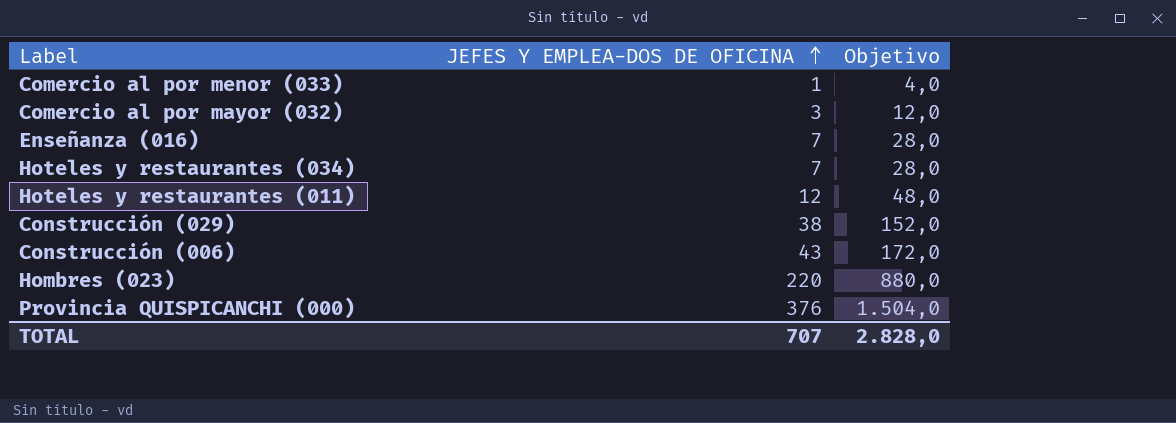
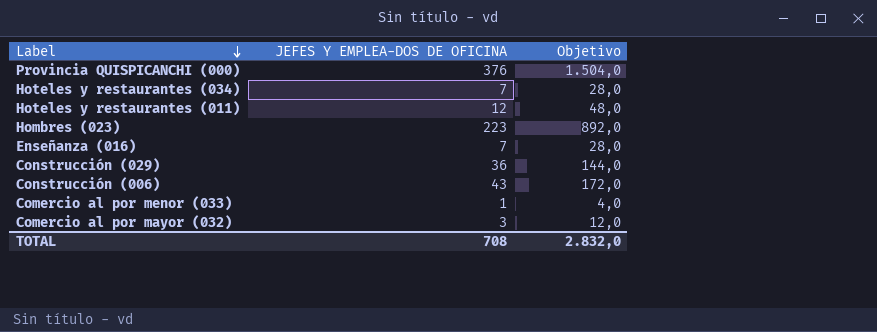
row order: JEFES Y EMPLEA-DOS DE OFICINA ascending -> Label descending
Hombres (023) | JEFES Y EMPLEA-DOS DE OFICINA: 220 -> 223
Hombres (023) | Objetivo: 880,0 -> 892,0
Construcción (029) | JEFES Y EMPLEA-DOS DE OFICINA: 38 -> 36
Construcción (029) | Objetivo: 152,0 -> 144,0
TOTAL | JEFES Y EMPLEA-DOS DE OFICINA: 707 -> 708
TOTAL | Objetivo: 2.828,0 -> 2.832,0

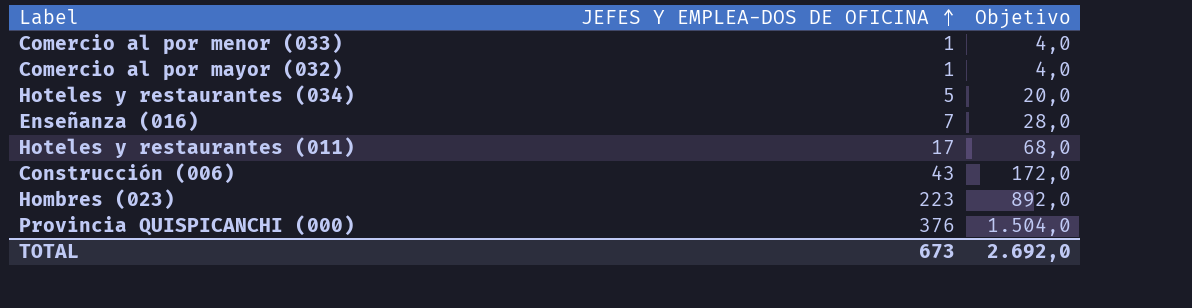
row order: Label descending -> JEFES Y EMPLEA-DOS DE OFICINA ascending
row Construcción (029): 36 | 144,0 -> none
Comercio al por mayor (032) | JEFES Y EMPLEA-DOS DE OFICINA: 3 -> 1
Comercio al por mayor (032) | Objetivo: 12,0 -> 4,0
Hoteles y restaurantes (034) | JEFES Y EMPLEA-DOS DE OFICINA: 7 -> 5
Hoteles y restaurantes (034) | Objetivo: 28,0 -> 20,0
Hoteles y restaurantes (011) | JEFES Y EMPLEA-DOS DE OFICINA: 12 -> 17
Hoteles y restaurantes (011) | Objetivo: 48,0 -> 68,0
TOTAL | JEFES Y EMPLEA-DOS DE OFICINA: 708 -> 673
TOTAL | Objetivo: 2.832,0 -> 2.692,0

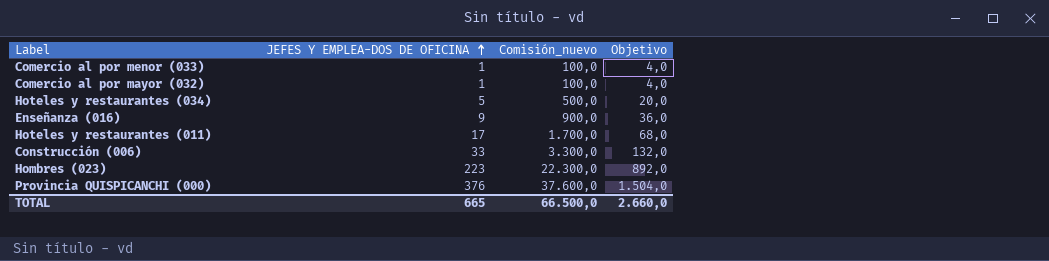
column Comisión_nuevo | formula: none -> [JEFES Y EMPLEA-DOS DE OFICINA] * 100
Enseñanza (016) | JEFES Y EMPLEA-DOS DE OFICINA: 7 -> 9
Enseñanza (016) | Objetivo: 28,0 -> 36,0
Construcción (006) | JEFES Y EMPLEA-DOS DE OFICINA: 43 -> 33
Construcción (006) | Objetivo: 172,0 -> 132,0
TOTAL | JEFES Y EMPLEA-DOS DE OFICINA: 673 -> 665
TOTAL | Objetivo: 2.692,0 -> 2.660,0

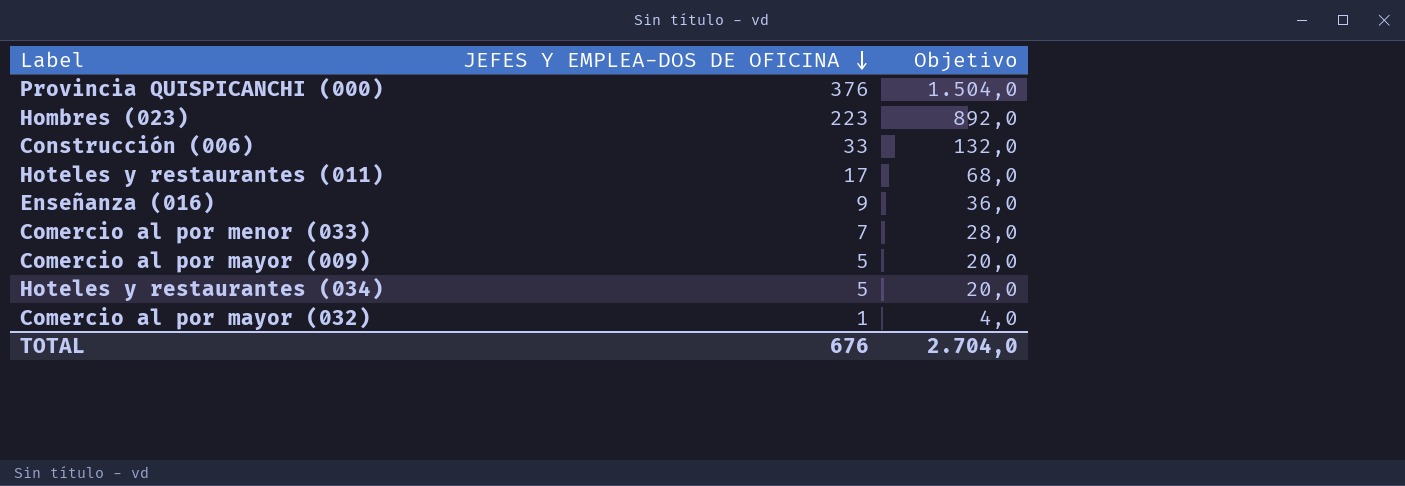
row order: JEFES Y EMPLEA-DOS DE OFICINA ascending -> JEFES Y EMPLEA-DOS DE OFICINA descending
column Comisión_nuevo | formula: [JEFES Y EMPLEA-DOS DE OFICINA] * 100 -> none
Comercio al por menor (033) | JEFES Y EMPLEA-DOS DE OFICINA: 1 -> 7
Comercio al por menor (033) | Objetivo: 4,0 -> 28,0
row Comercio al por mayor (009): none -> 5 | 20,0
TOTAL | JEFES Y EMPLEA-DOS DE OFICINA: 665 -> 676
TOTAL | Objetivo: 2.660,0 -> 2.704,0

